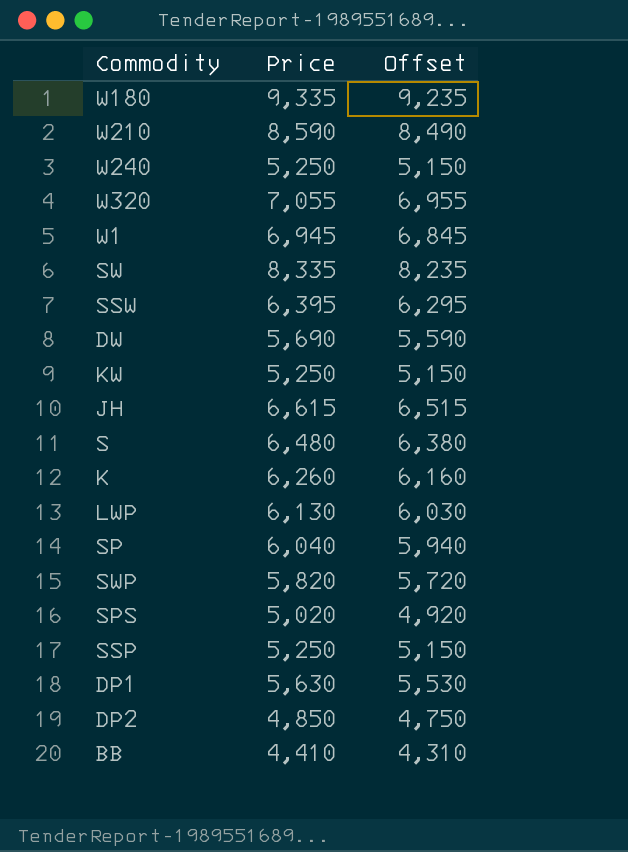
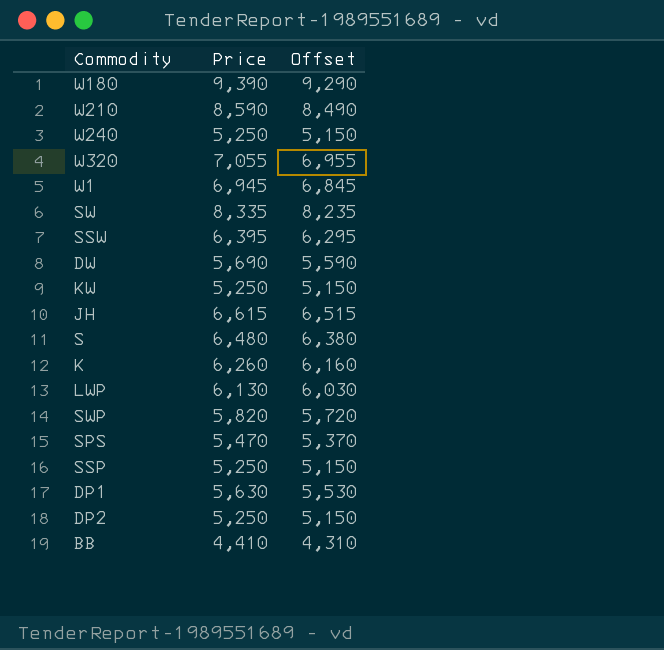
row SP: 6,040 | 5,940 -> none
W180 | Price: 9,335 -> 9,390
W180 | Offset: 9,235 -> 9,290
SPS | Price: 5,020 -> 5,470
SPS | Offset: 4,920 -> 5,370
DP2 | Price: 4,850 -> 5,250
DP2 | Offset: 4,750 -> 5,150

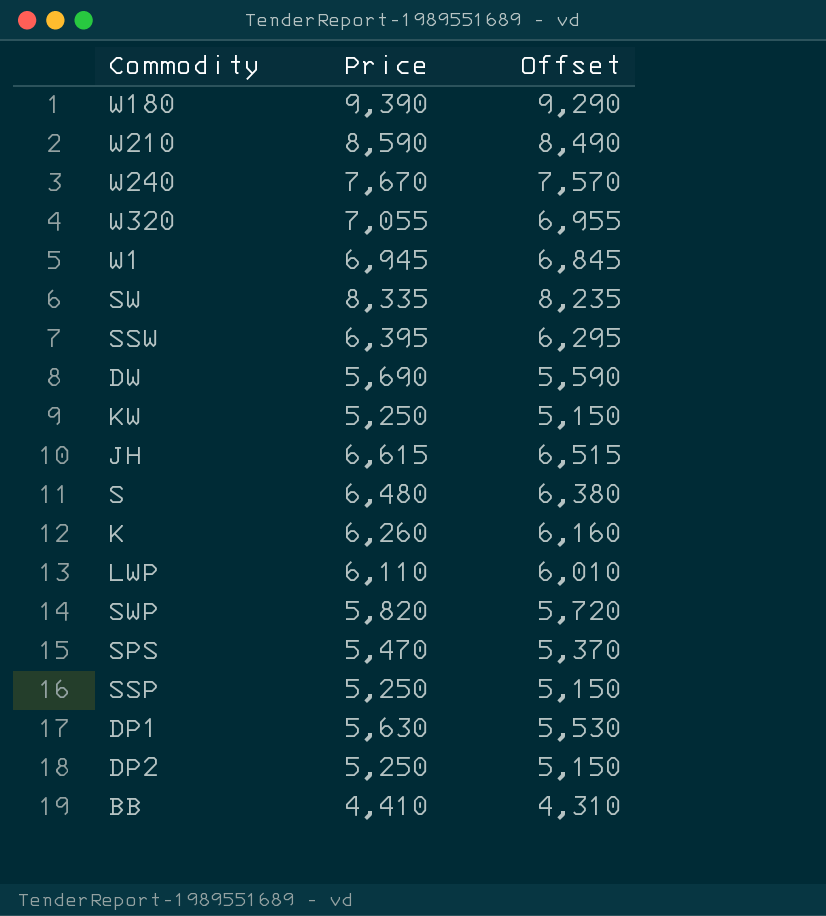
W240 | Price: 5,250 -> 7,670
W240 | Offset: 5,150 -> 7,570
LWP | Price: 6,130 -> 6,110
LWP | Offset: 6,030 -> 6,010

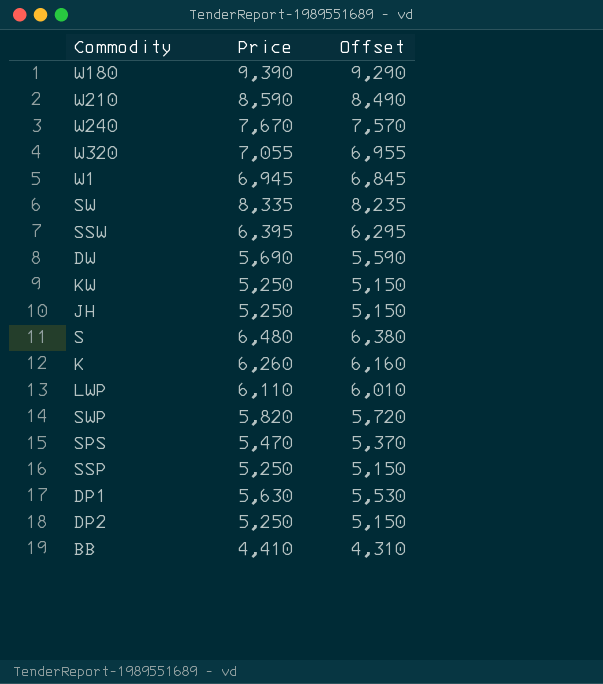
JH | Price: 6,615 -> 5,250
JH | Offset: 6,515 -> 5,150

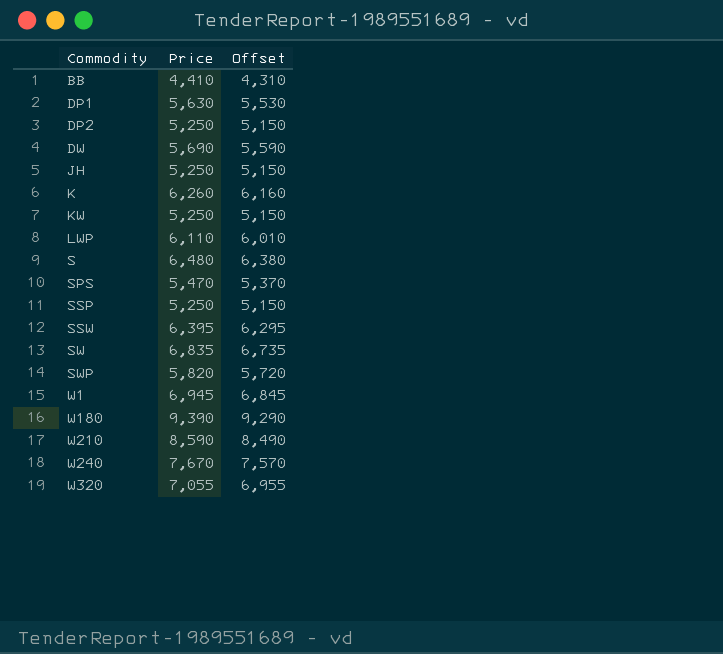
row order: none -> Commodity ascending
SW | Price: 8,335 -> 6,835
SW | Offset: 8,235 -> 6,735

